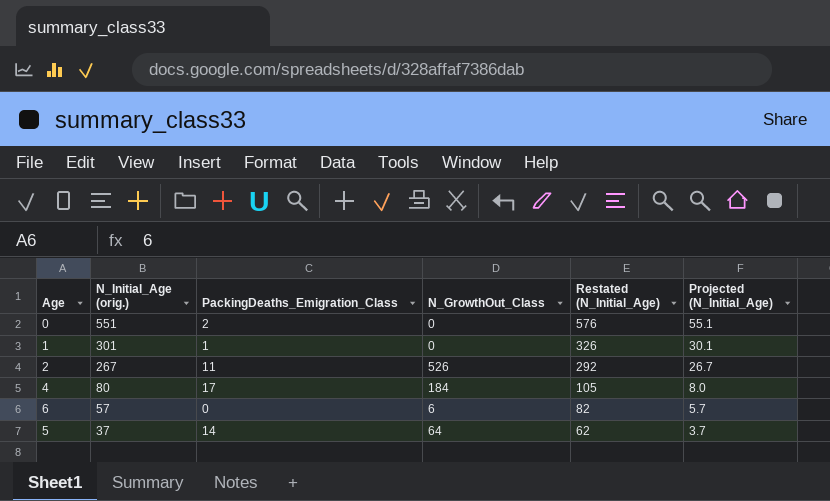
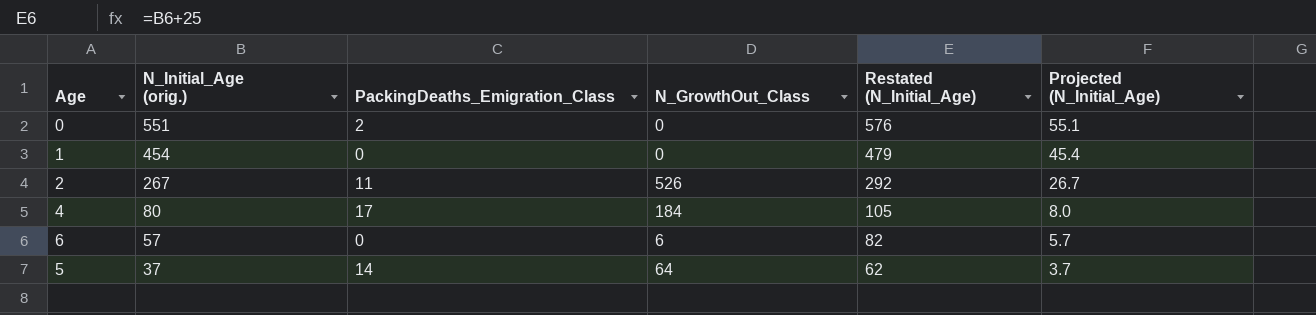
1 | N_Initial_Age (orig.): 301 -> 454
1 | PackingDeaths_Emigration_Class: 1 -> 0
1 | Restated (N_Initial_Age): 326 -> 479
1 | Projected (N_Initial_Age): 30.1 -> 45.4

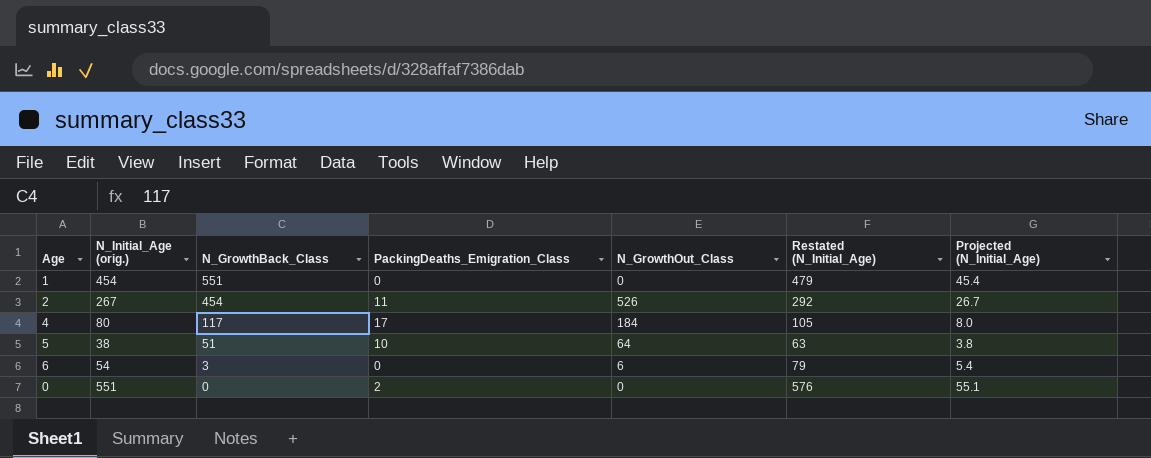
row order: N_Initial_Age (orig.) descending -> N_GrowthBack_Class descending
column N_GrowthBack_Class | position: none -> 3
5 | N_Initial_Age (orig.): 37 -> 38
5 | PackingDeaths_Emigration_Class: 14 -> 10
5 | Restated (N_Initial_Age): 62 -> 63
5 | Projected (N_Initial_Age): 3.7 -> 3.8
6 | N_Initial_Age (orig.): 57 -> 54
6 | Restated (N_Initial_Age): 82 -> 79
6 | Projected (N_Initial_Age): 5.7 -> 5.4

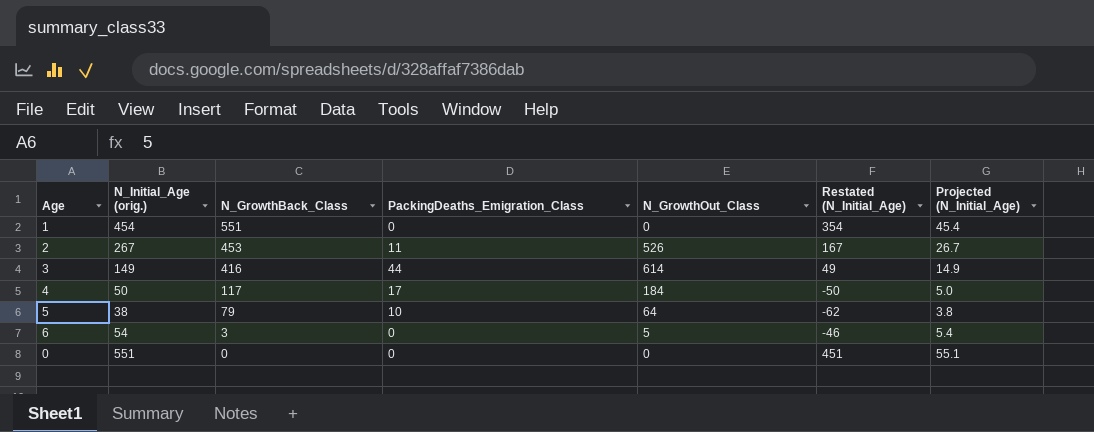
column Restated (N_Initial_Age) | formula: [N_Initial_Age (orig.)] + 25 -> [N_Initial_Age (orig.)] - 100
2 | N_GrowthBack_Class: 454 -> 453
row 3: none -> 149 | 416 | 44 | 614 | 49 | 14.9
4 | N_Initial_Age (orig.): 80 -> 50
4 | Projected (N_Initial_Age): 8.0 -> 5.0
5 | N_GrowthBack_Class: 51 -> 79
6 | N_GrowthOut_Class: 6 -> 5
0 | PackingDeaths_Emigration_Class: 2 -> 0

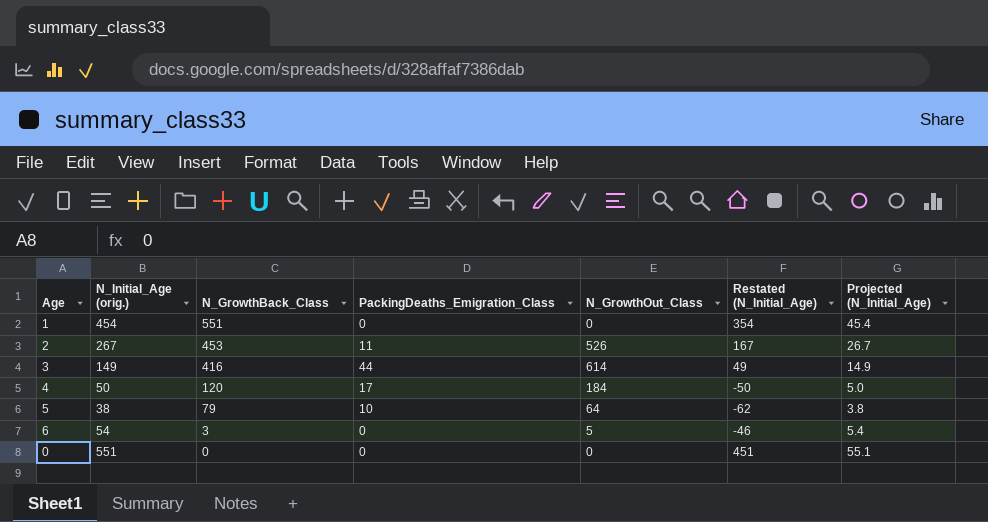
4 | N_GrowthBack_Class: 117 -> 120

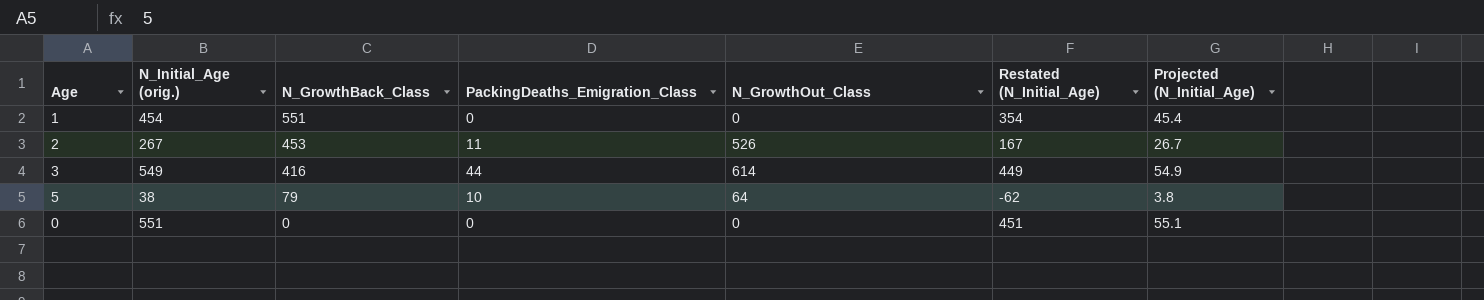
row 4: 50 | 120 | 17 | 184 | -50 | 5.0 -> none
row 6: 54 | 3 | 0 | 5 | -46 | 5.4 -> none
3 | N_Initial_Age (orig.): 149 -> 549
3 | Restated (N_Initial_Age): 49 -> 449
3 | Projected (N_Initial_Age): 14.9 -> 54.9

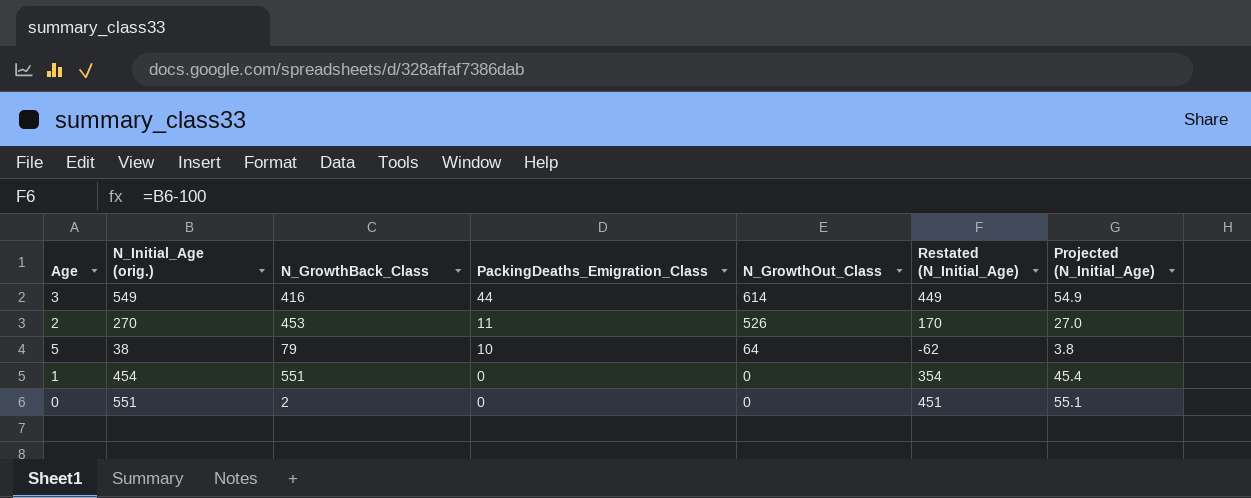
row order: N_GrowthBack_Class descending -> PackingDeaths_Emigration_Class descending
2 | N_Initial_Age (orig.): 267 -> 270
2 | Restated (N_Initial_Age): 167 -> 170
2 | Projected (N_Initial_Age): 26.7 -> 27.0
0 | N_GrowthBack_Class: 0 -> 2

